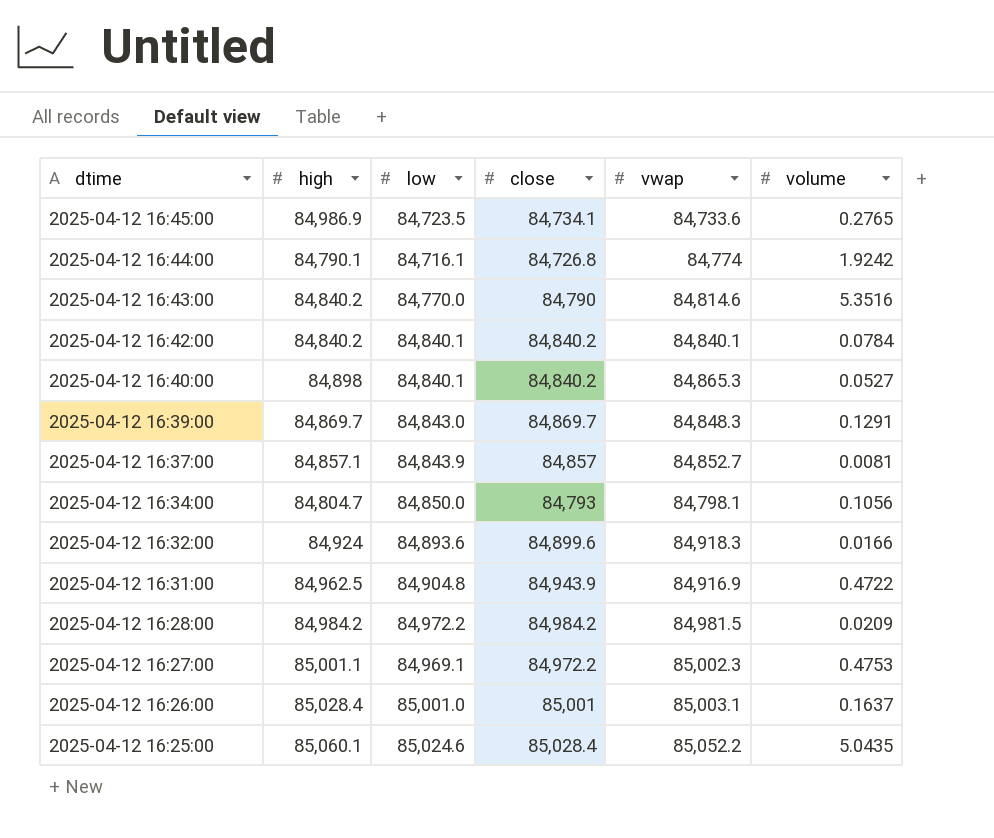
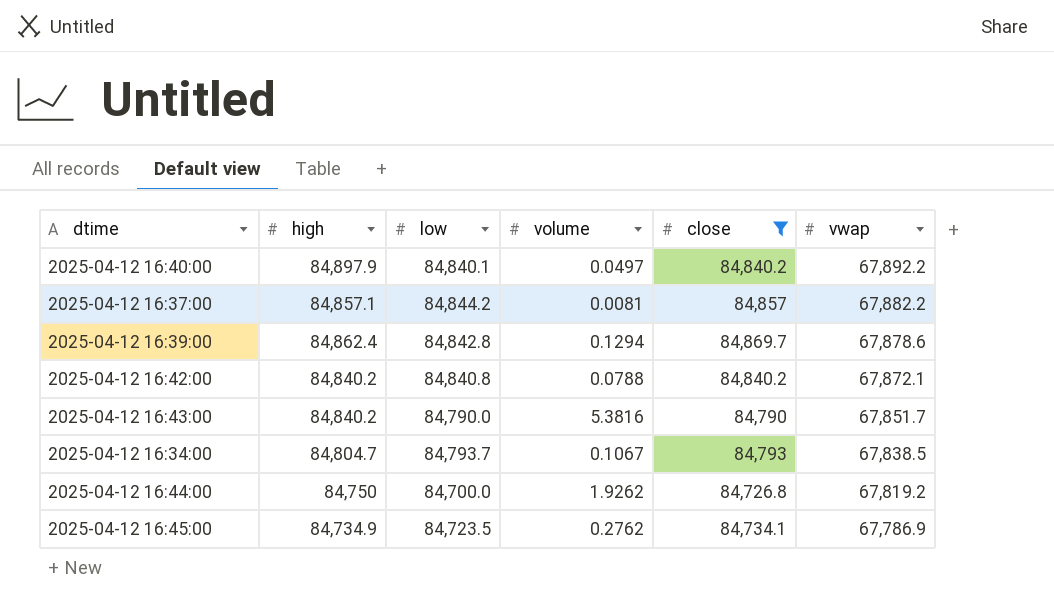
filter: none -> close <= 84,869.7
row order: dtime descending -> vwap descending
column volume | position: 6 -> 4
2025-04-12 16:40:00 | high: 84,898 -> 84,897.9
2025-04-12 16:40:00 | volume: 0.0527 -> 0.0497
2025-04-12 16:40:00 | vwap: 84,865.3 -> 67,892.2
2025-04-12 16:37:00 | low: 84,843.9 -> 84,844.2
2025-04-12 16:37:00 | vwap: 84,852.7 -> 67,882.2
2025-04-12 16:39:00 | high: 84,869.7 -> 84,862.4
2025-04-12 16:39:00 | low: 84,843.0 -> 84,842.8
2025-04-12 16:39:00 | volume: 0.1291 -> 0.1294
2025-04-12 16:39:00 | vwap: 84,848.3 -> 67,878.6
2025-04-12 16:42:00 | low: 84,840.1 -> 84,840.8
2025-04-12 16:42:00 | volume: 0.0784 -> 0.0788
2025-04-12 16:42:00 | vwap: 84,840.1 -> 67,872.1
2025-04-12 16:43:00 | low: 84,770.0 -> 84,790.0
2025-04-12 16:43:00 | volume: 5.3516 -> 5.3816
2025-04-12 16:43:00 | vwap: 84,814.6 -> 67,851.7
2025-04-12 16:34:00 | low: 84,850.0 -> 84,793.7
2025-04-12 16:34:00 | volume: 0.1056 -> 0.1067
2025-04-12 16:34:00 | vwap: 84,798.1 -> 67,838.5
2025-04-12 16:44:00 | high: 84,790.1 -> 84,750
2025-04-12 16:44:00 | low: 84,716.1 -> 84,700.0
2025-04-12 16:44:00 | volume: 1.9242 -> 1.9262
2025-04-12 16:44:00 | vwap: 84,774 -> 67,819.2
2025-04-12 16:45:00 | high: 84,986.9 -> 84,734.9
2025-04-12 16:45:00 | volume: 0.2765 -> 0.2762
2025-04-12 16:45:00 | vwap: 84,733.6 -> 67,786.9

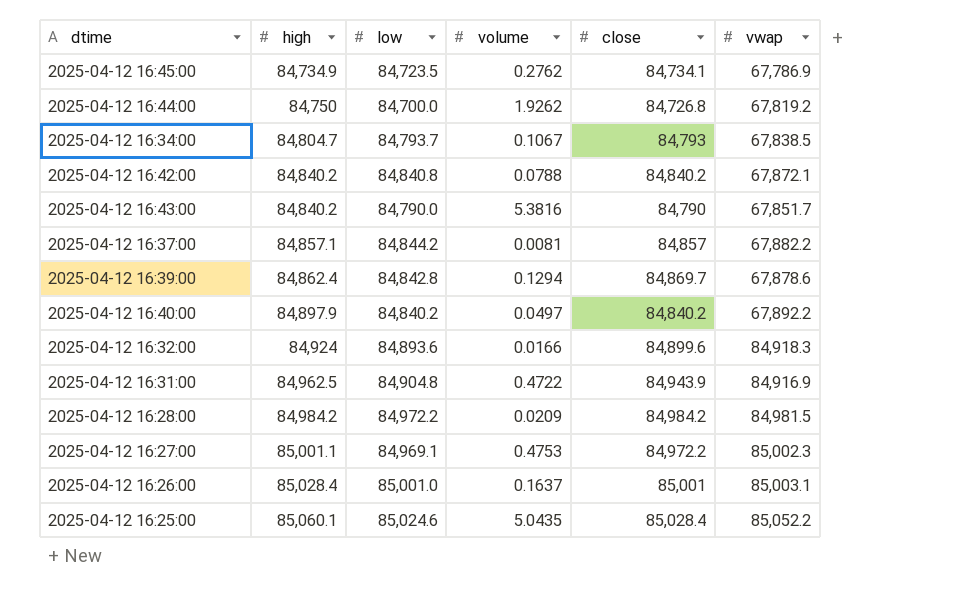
filter: close <= 84,869.7 -> none
row order: vwap descending -> high ascending
2025-04-12 16:40:00 | low: 84,840.1 -> 84,840.2

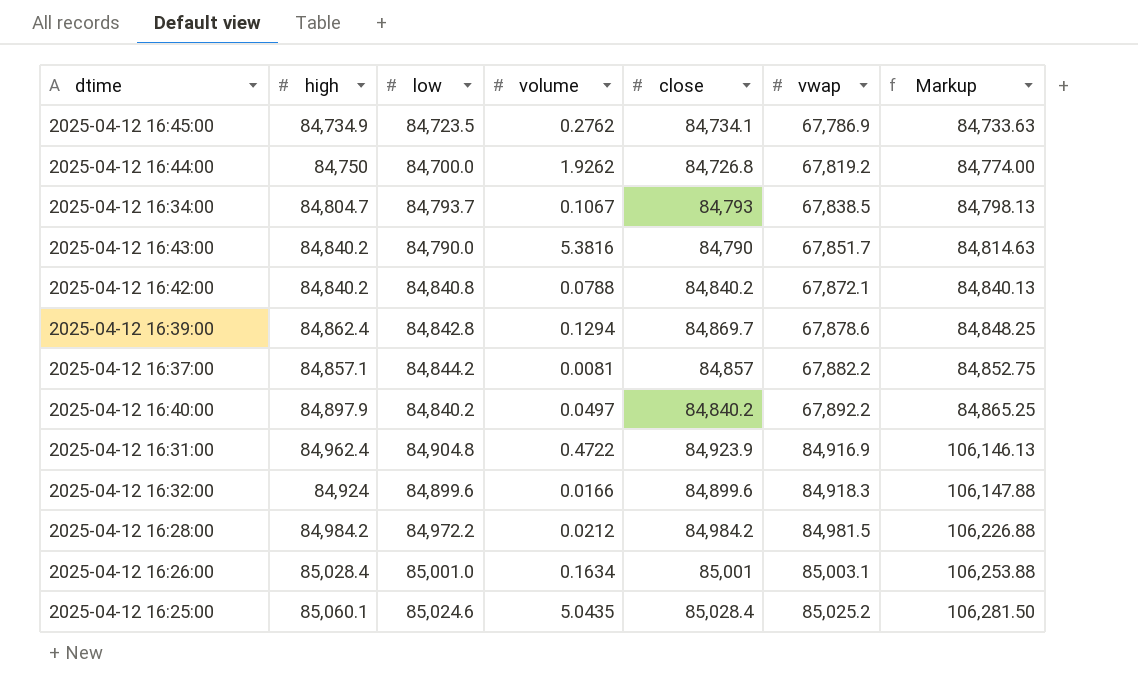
row order: high ascending -> vwap ascending
column Markup | formula: none -> [vwap] * 1.25
row 2025-04-12 16:27:00: 85,001.1 | 84,969.1 | 0.4753 | 84,972.2 | 85,002.3 -> none
2025-04-12 16:31:00 | high: 84,962.5 -> 84,962.4
2025-04-12 16:31:00 | close: 84,943.9 -> 84,923.9
2025-04-12 16:32:00 | low: 84,893.6 -> 84,899.6
2025-04-12 16:28:00 | volume: 0.0209 -> 0.0212
2025-04-12 16:26:00 | volume: 0.1637 -> 0.1634
2025-04-12 16:25:00 | vwap: 85,052.2 -> 85,025.2

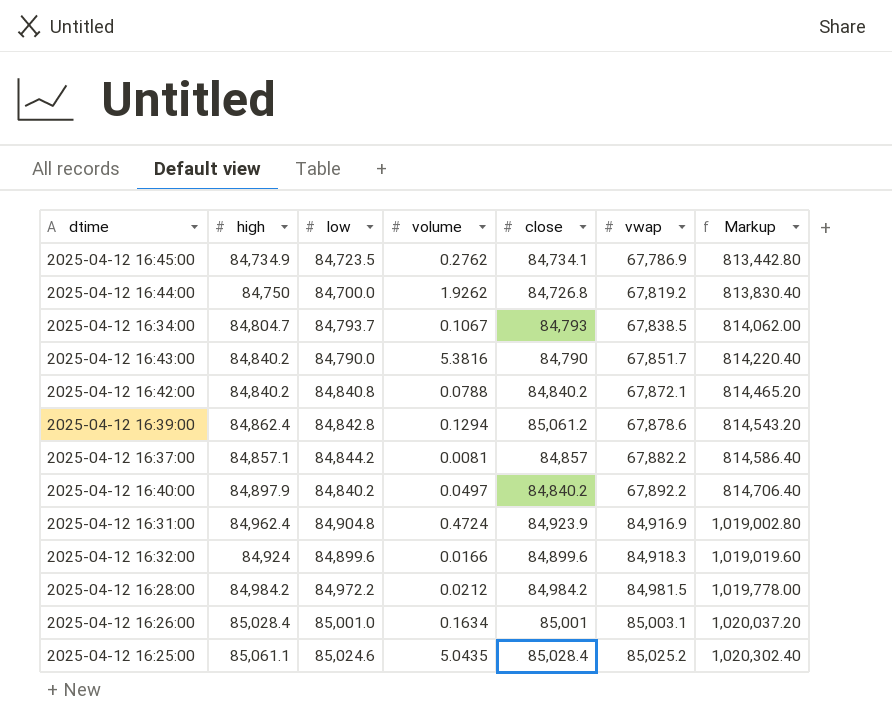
column Markup | formula: [vwap] * 1.25 -> [vwap] * 12
2025-04-12 16:39:00 | close: 84,869.7 -> 85,061.2
2025-04-12 16:31:00 | volume: 0.4722 -> 0.4724
2025-04-12 16:25:00 | high: 85,060.1 -> 85,061.1

